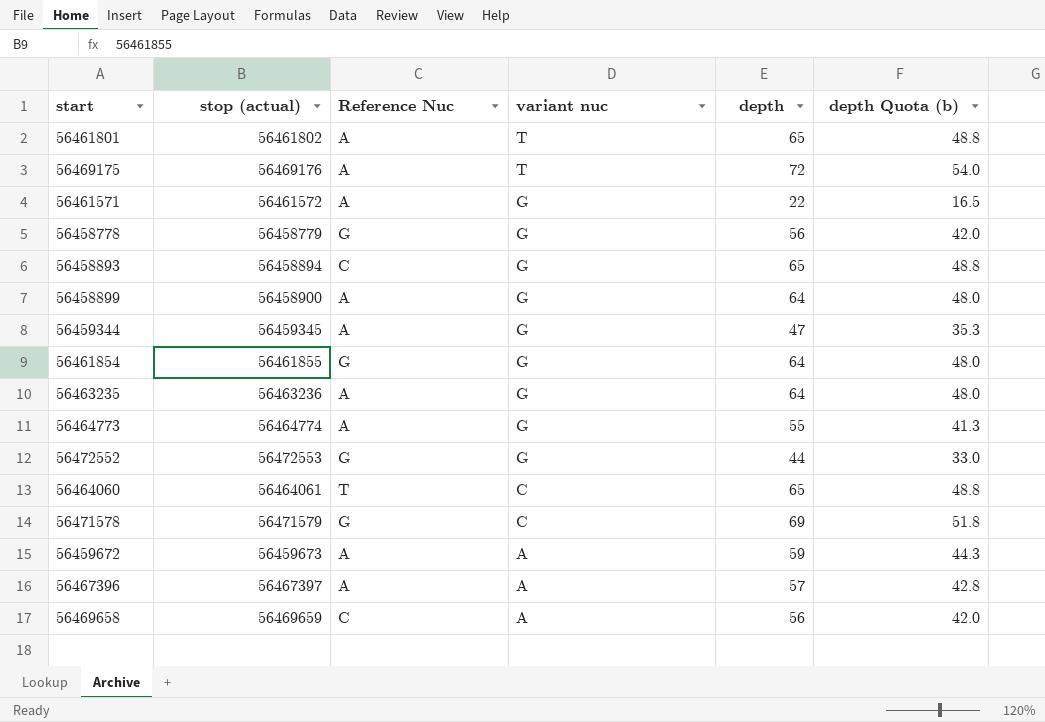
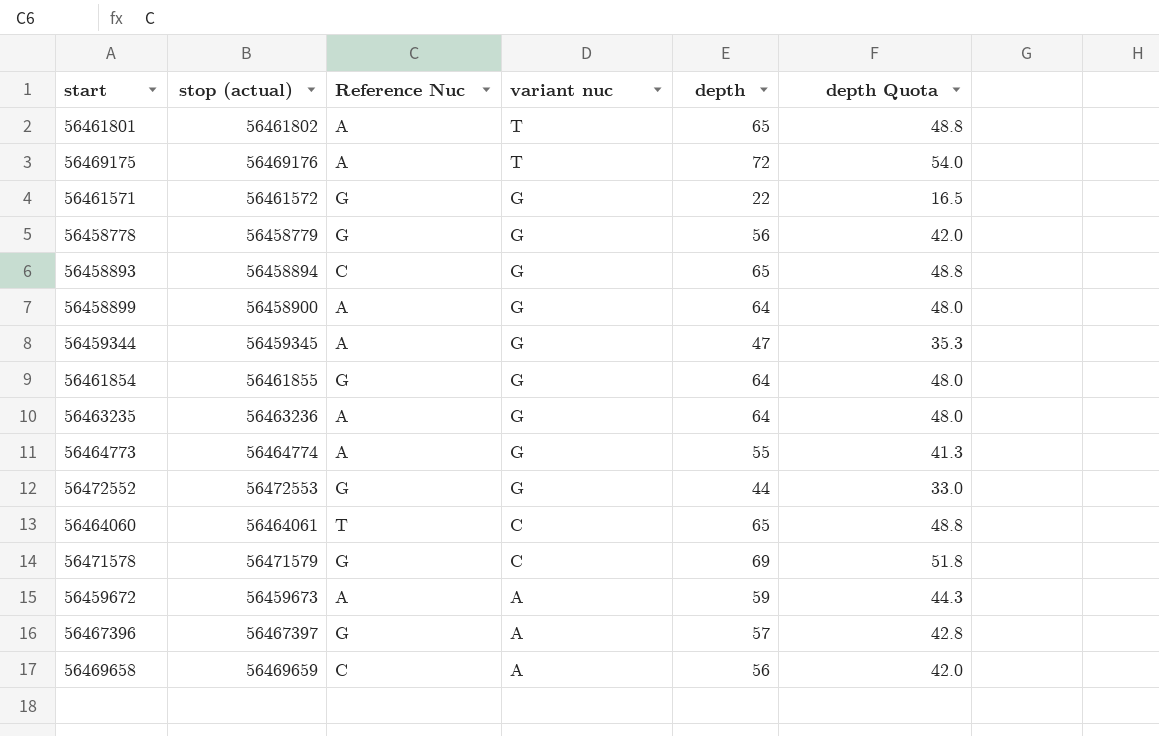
column name: depth Quota (b) -> depth Quota
56461571 | Reference Nuc: A -> G
56467396 | Reference Nuc: A -> G

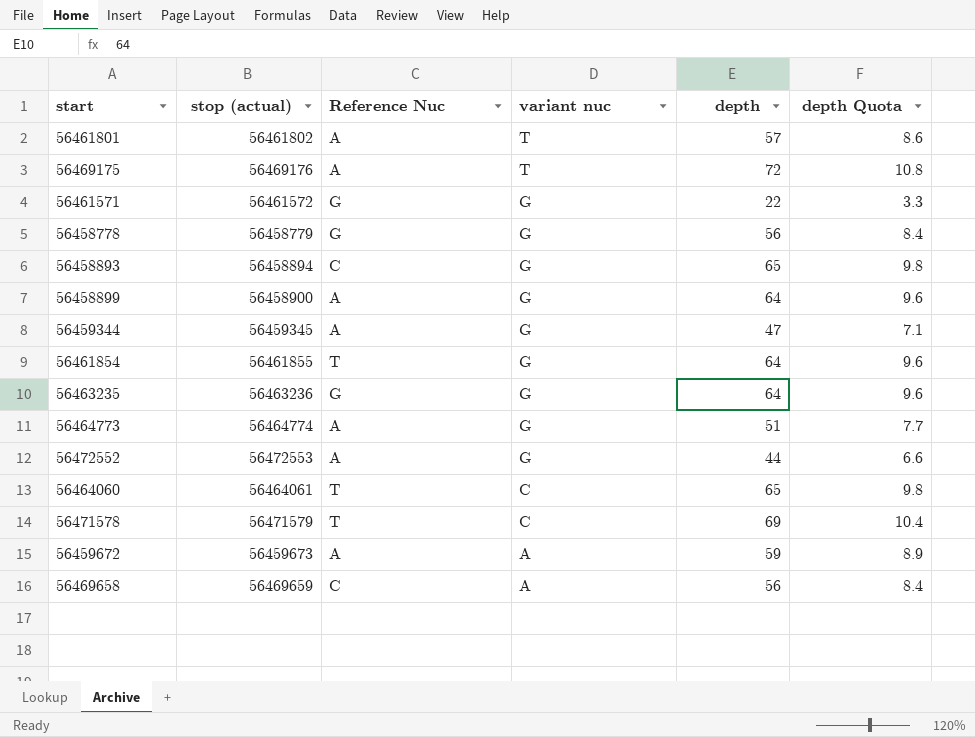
column depth Quota | formula: [depth] * 0.75 -> [depth] * 0.15
row 56467396: 56467397 | G | A | 57 | 42.8 -> none
56461801 | depth: 65 -> 57
56461854 | Reference Nuc: G -> T
56463235 | Reference Nuc: A -> G
56464773 | depth: 55 -> 51
56472552 | Reference Nuc: G -> A
56471578 | Reference Nuc: G -> T

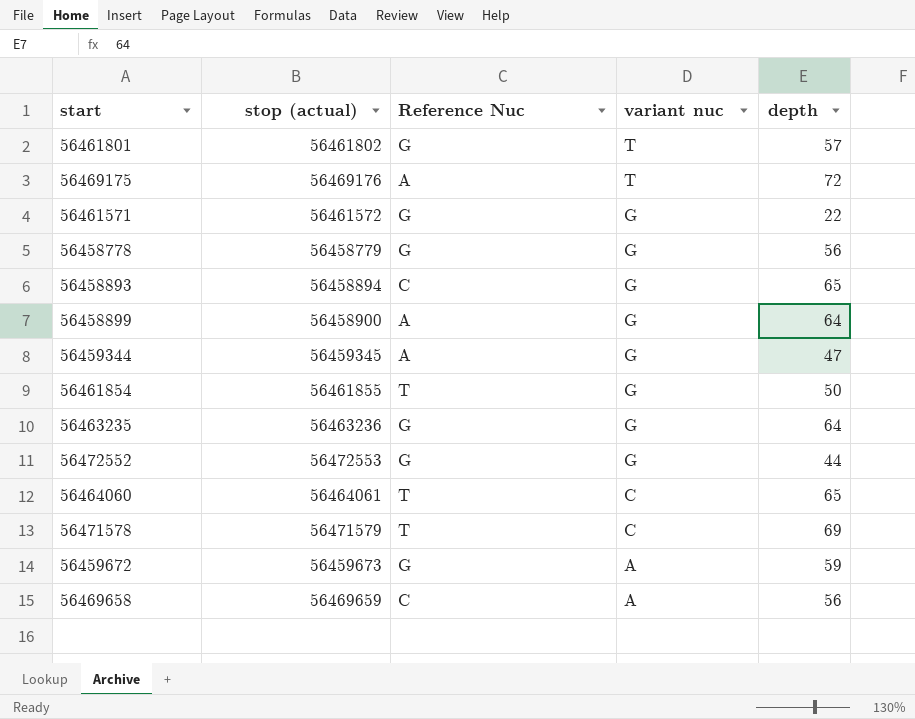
column depth Quota | formula: [depth] * 0.15 -> none
row 56464773: 56464774 | A | G | 51 | 7.7 -> none
56461801 | Reference Nuc: A -> G
56461854 | depth: 64 -> 50
56472552 | Reference Nuc: A -> G
56459672 | Reference Nuc: A -> G

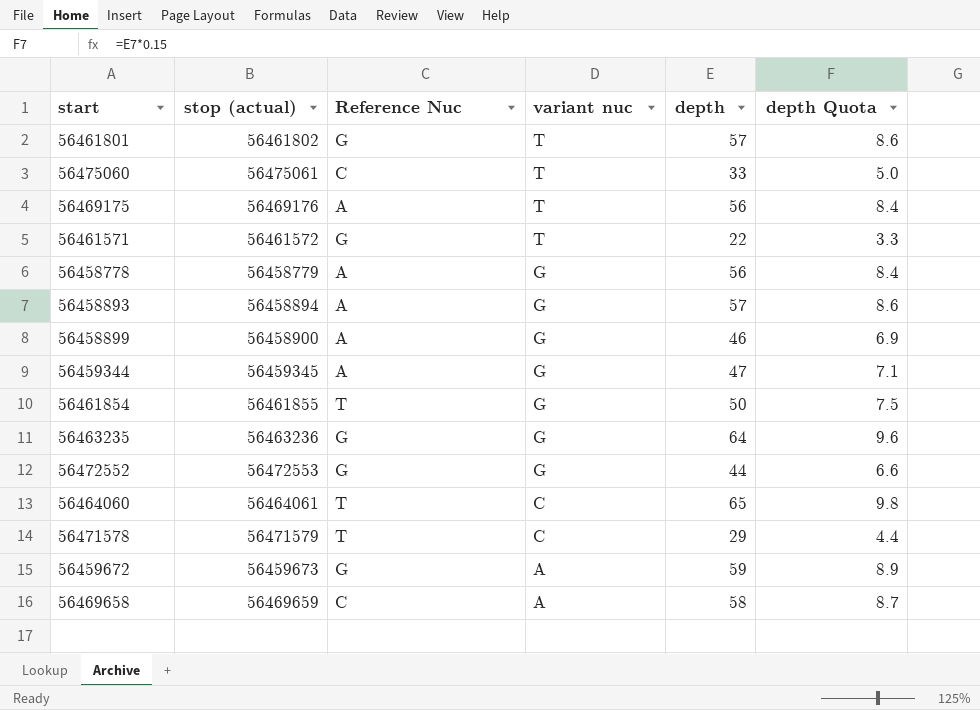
column depth Quota | formula: none -> [depth] * 0.15
row 56475060: none -> 56475061 | C | T | 33 | 5.0
56469175 | depth: 72 -> 56
56461571 | variant nuc: G -> T
56458778 | Reference Nuc: G -> A
56458893 | Reference Nuc: C -> A
56458893 | depth: 65 -> 57
56458899 | depth: 64 -> 46
56471578 | depth: 69 -> 29
56469658 | depth: 56 -> 58

